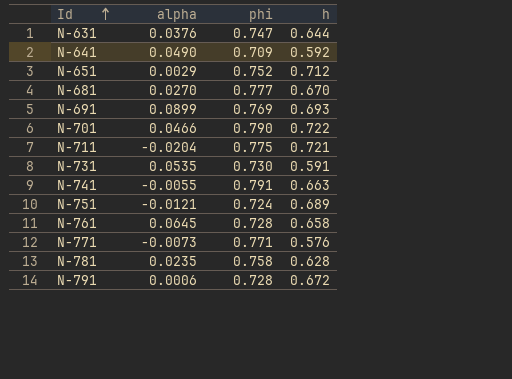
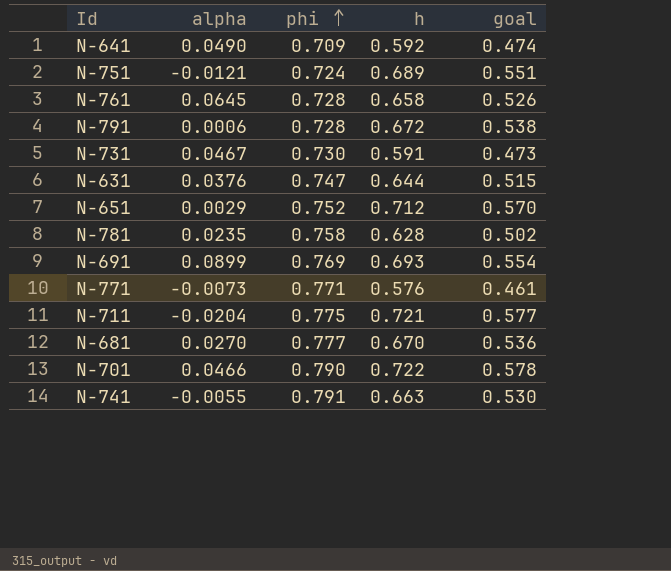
row order: Id ascending -> phi ascending
column goal | formula: none -> [h] * 0.8
N-731 | alpha: 0.0535 -> 0.0467

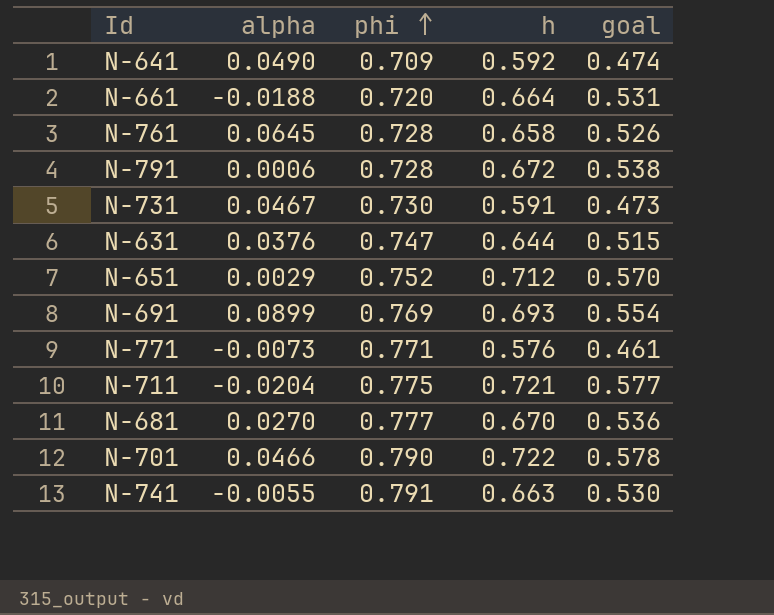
row N-751: -0.0121 | 0.724 | 0.689 | 0.551 -> none
row N-781: 0.0235 | 0.758 | 0.628 | 0.502 -> none
row N-661: none -> -0.0188 | 0.720 | 0.664 | 0.531

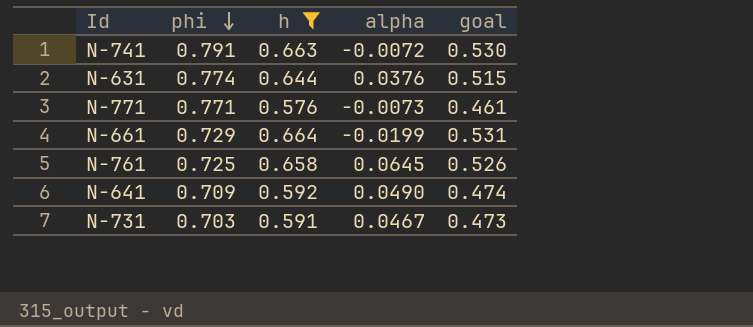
filter: none -> h <= 0.664
row order: phi ascending -> phi descending
column alpha | position: 2 -> 4
N-741 | alpha: -0.0055 -> -0.0072
N-631 | phi: 0.747 -> 0.774
N-661 | phi: 0.720 -> 0.729
N-661 | alpha: -0.0188 -> -0.0199
N-761 | phi: 0.728 -> 0.725
N-731 | phi: 0.730 -> 0.703

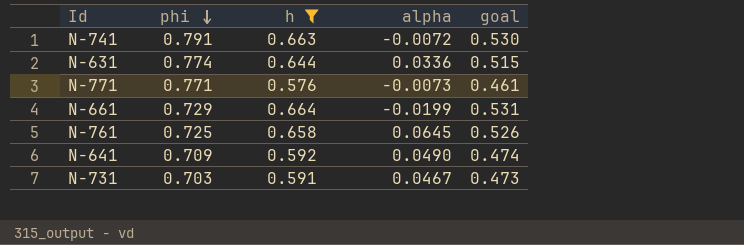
N-631 | alpha: 0.0376 -> 0.0336

